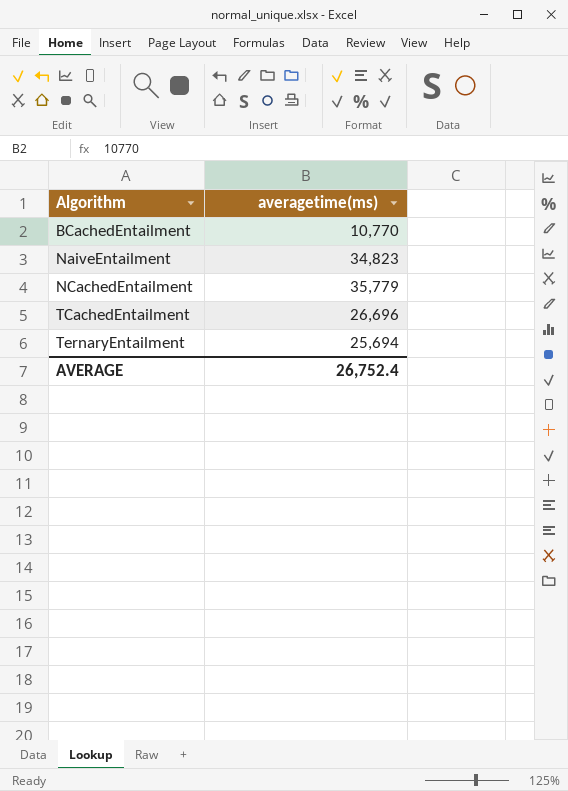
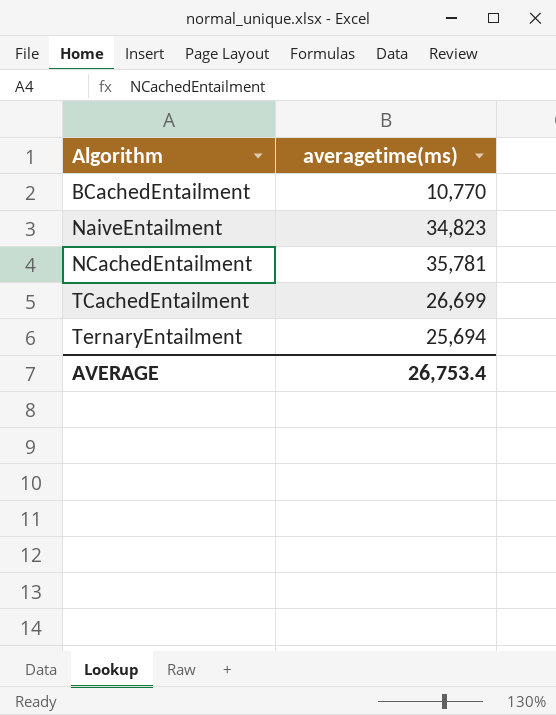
NCachedEntailment | averagetime(ms): 35,779 -> 35,781
TCachedEntailment | averagetime(ms): 26,696 -> 26,699
AVERAGE | averagetime(ms): 26,752.4 -> 26,753.4

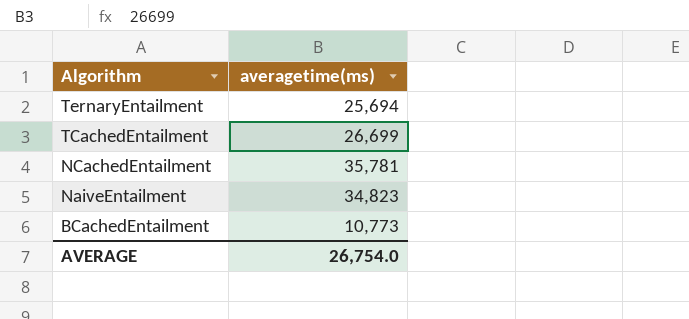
row order: Algorithm ascending -> Algorithm descending
BCachedEntailment | averagetime(ms): 10,770 -> 10,773
AVERAGE | averagetime(ms): 26,753.4 -> 26,754.0

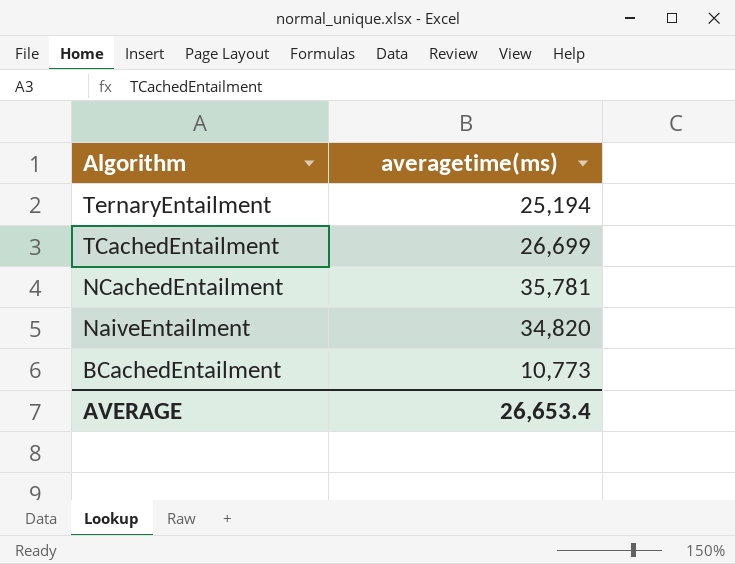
TernaryEntailment | averagetime(ms): 25,694 -> 25,194
NaiveEntailment | averagetime(ms): 34,823 -> 34,820
AVERAGE | averagetime(ms): 26,754.0 -> 26,653.4

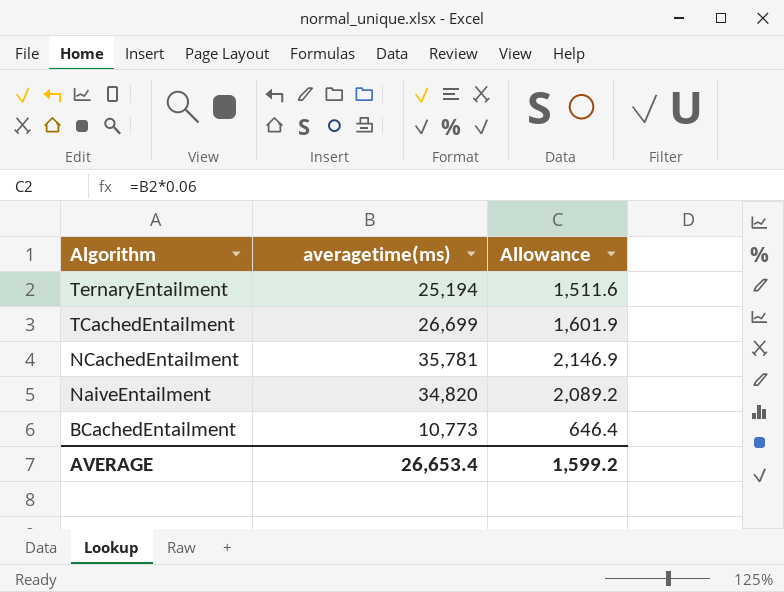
column Allowance | formula: none -> [averagetime(ms)] * 0.06

